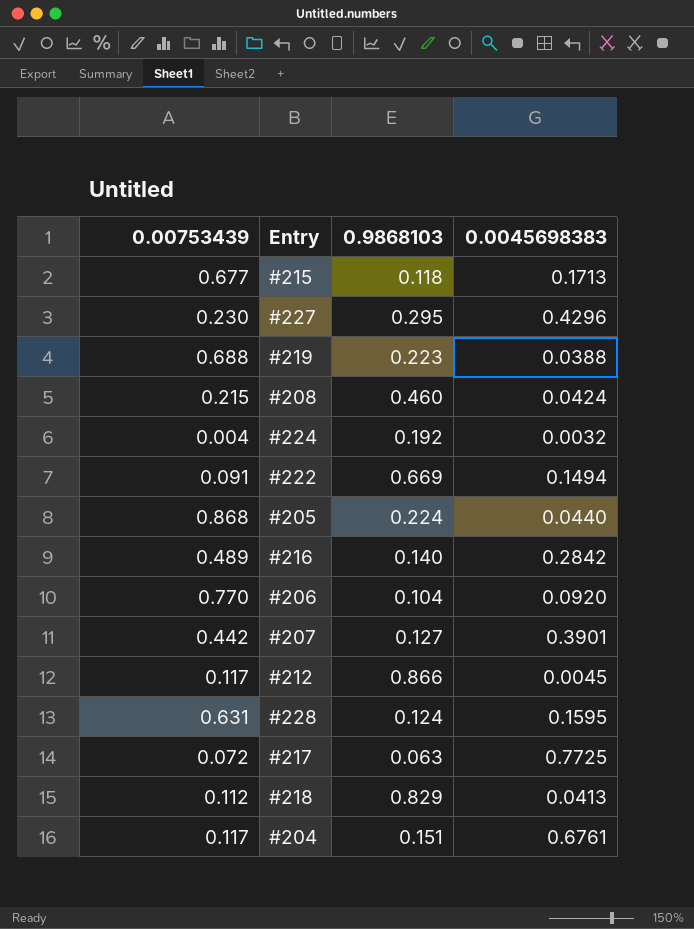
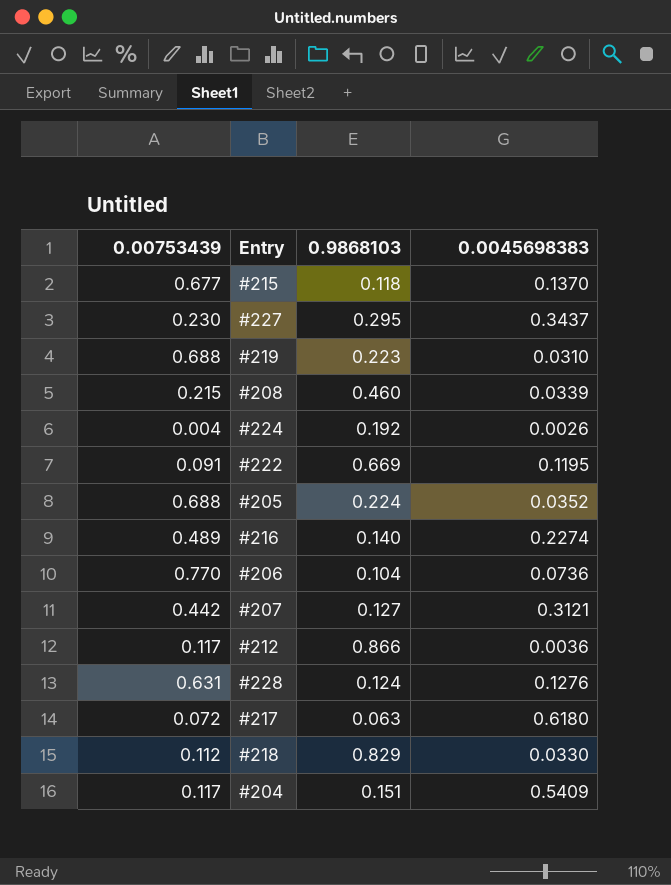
#215 | 0.0045698383: 0.1713 -> 0.1370
#227 | 0.0045698383: 0.4296 -> 0.3437
#219 | 0.0045698383: 0.0388 -> 0.0310
#208 | 0.0045698383: 0.0424 -> 0.0339
#224 | 0.0045698383: 0.0032 -> 0.0026
#222 | 0.0045698383: 0.1494 -> 0.1195
#205 | 0.00753439: 0.868 -> 0.688
#205 | 0.0045698383: 0.0440 -> 0.0352
#216 | 0.0045698383: 0.2842 -> 0.2274
#206 | 0.0045698383: 0.0920 -> 0.0736
#207 | 0.0045698383: 0.3901 -> 0.3121
#212 | 0.0045698383: 0.0045 -> 0.0036
#228 | 0.0045698383: 0.1595 -> 0.1276
#217 | 0.0045698383: 0.7725 -> 0.6180
#218 | 0.0045698383: 0.0413 -> 0.0330
#204 | 0.0045698383: 0.6761 -> 0.5409

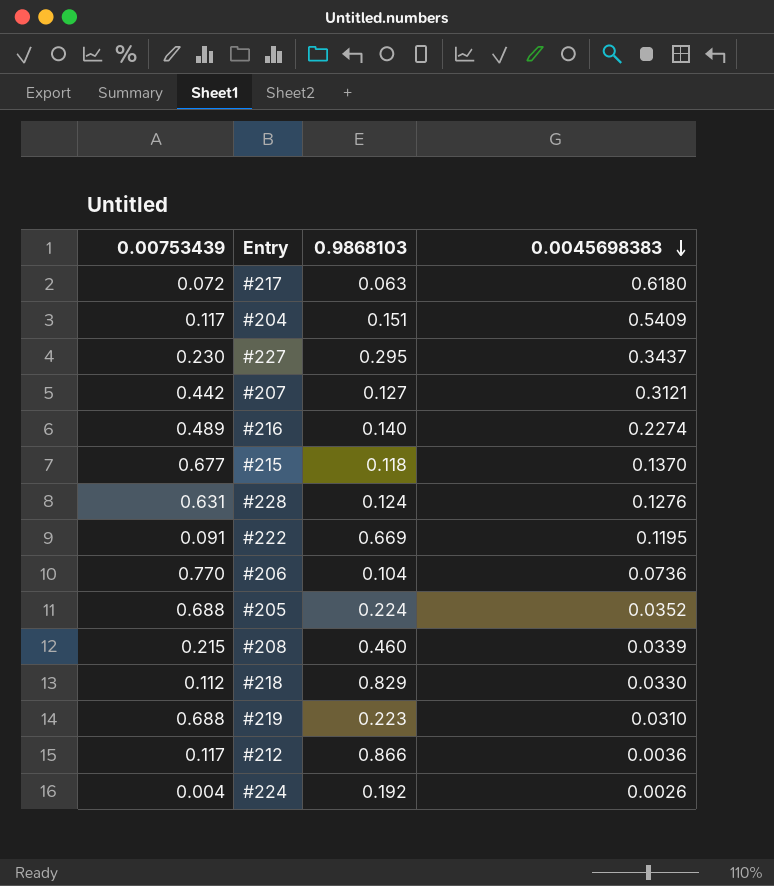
row order: none -> 0.0045698383 descending

